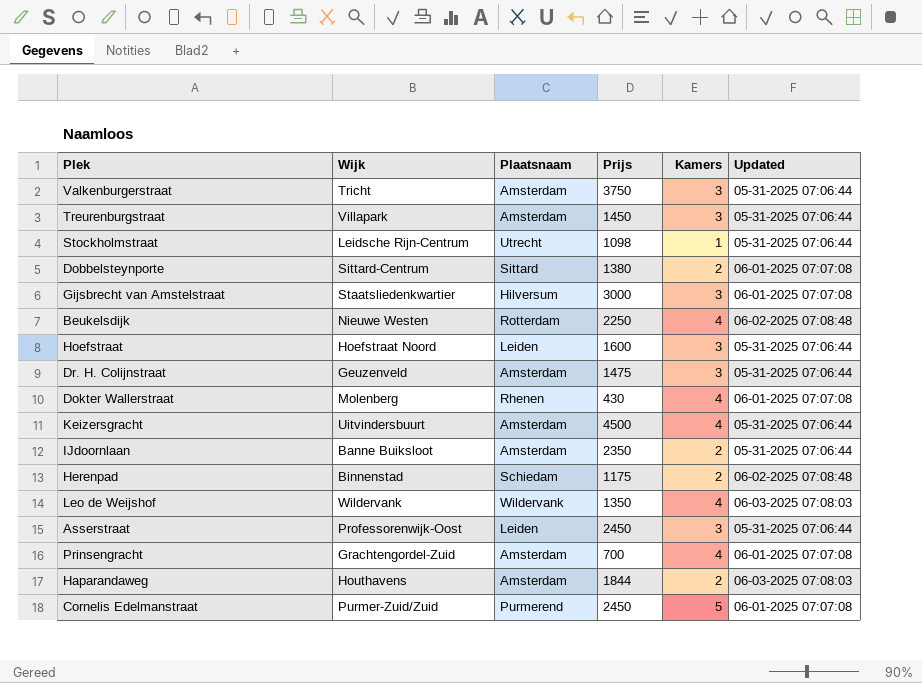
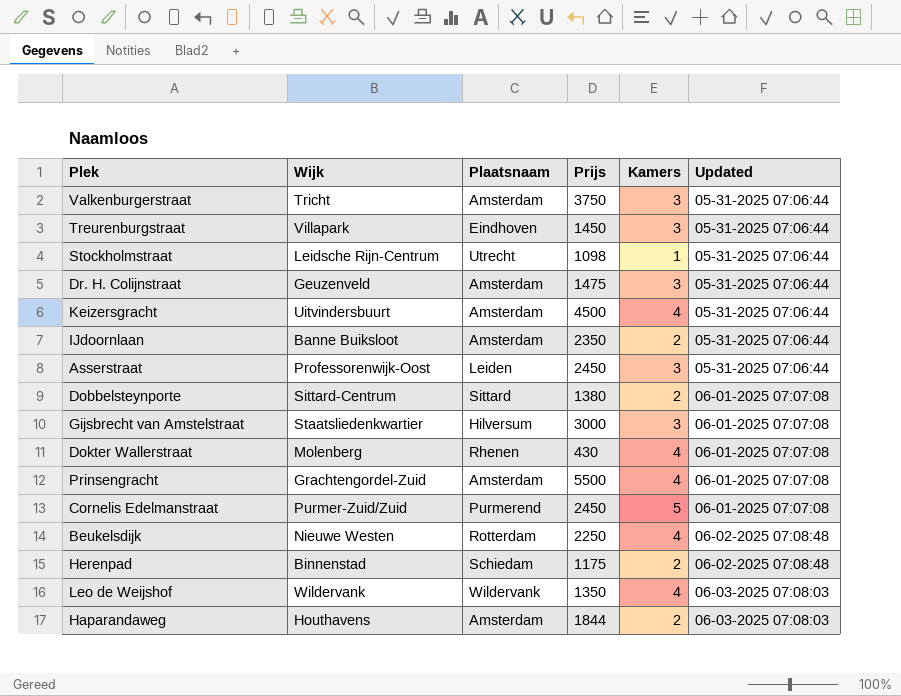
row order: none -> Updated ascending
row Hoefstraat: Hoefstraat Noord | Leiden | 1600 | 3 | 05-31-2025 07:06:44 -> none
Treurenburgstraat | Plaatsnaam: Amsterdam -> Eindhoven
Prinsengracht | Prijs: 700 -> 5500

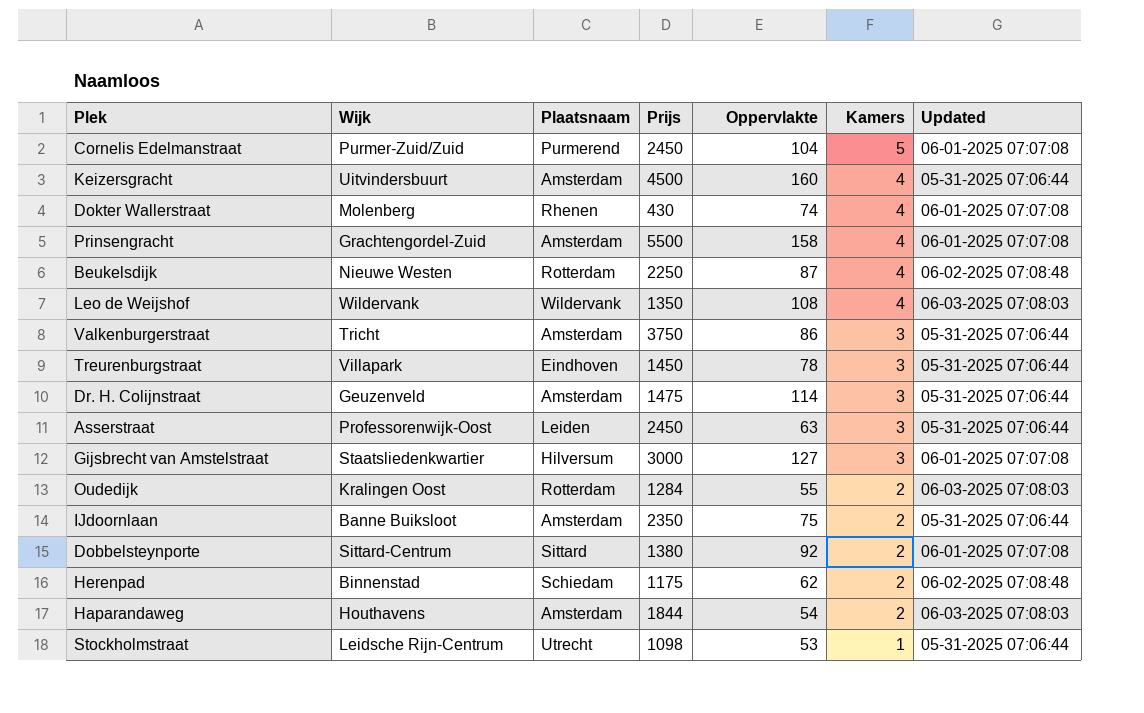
row order: Updated ascending -> Kamers descending
column Oppervlakte | position: none -> 5
row Oudedijk: none -> Kralingen Oost | Rotterdam | 1284 | 55 | 2 | 06-03-2025 07:08:03

